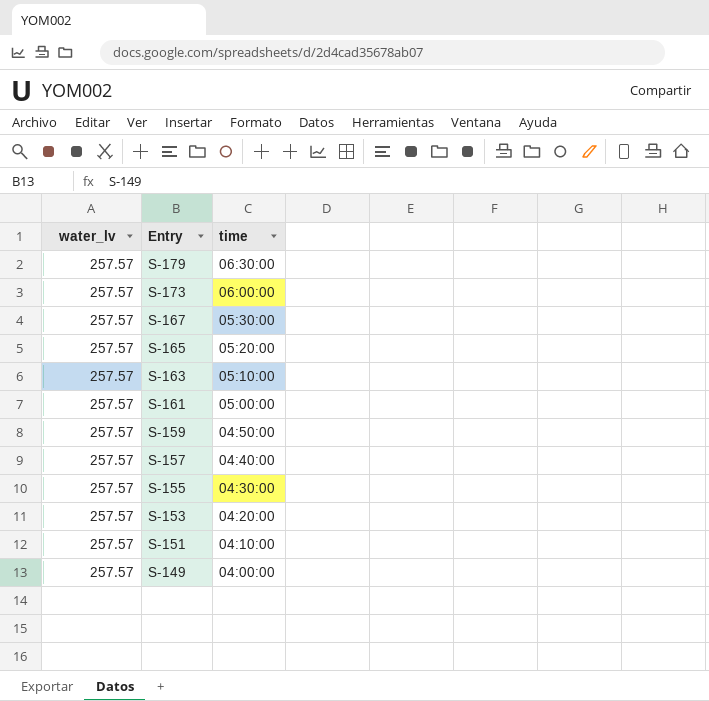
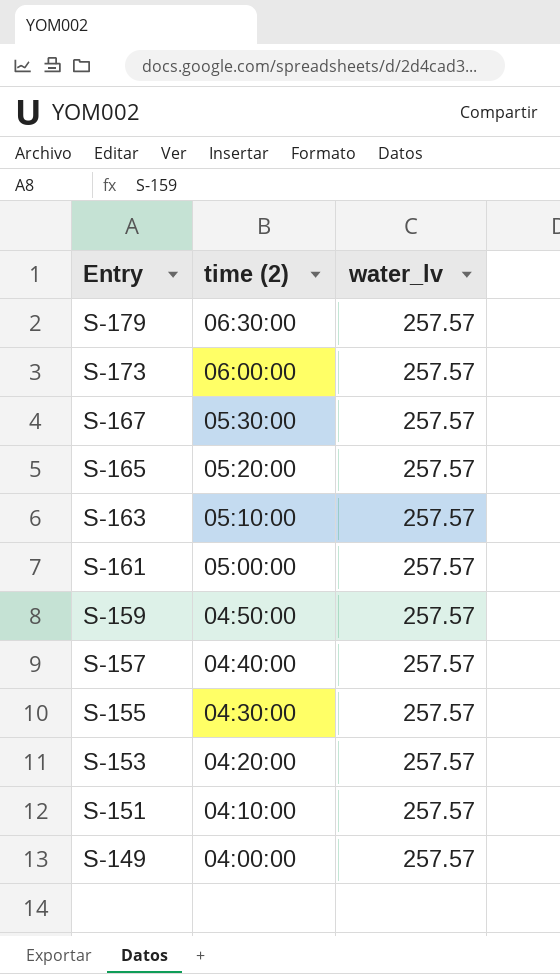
column name: time -> time (2)
column water_lv | position: 1 -> 3

